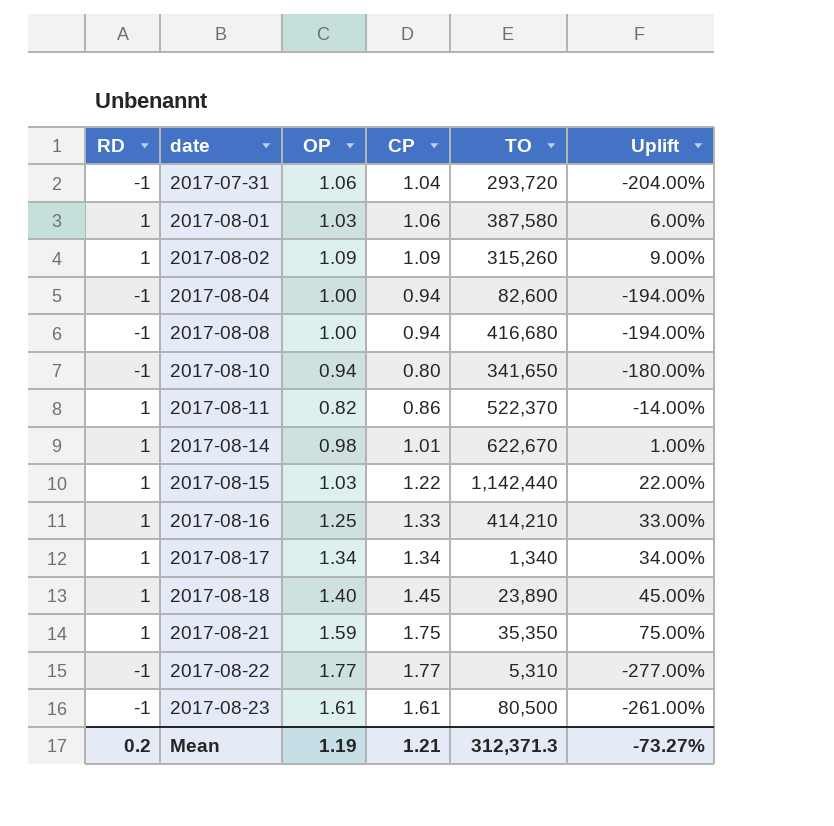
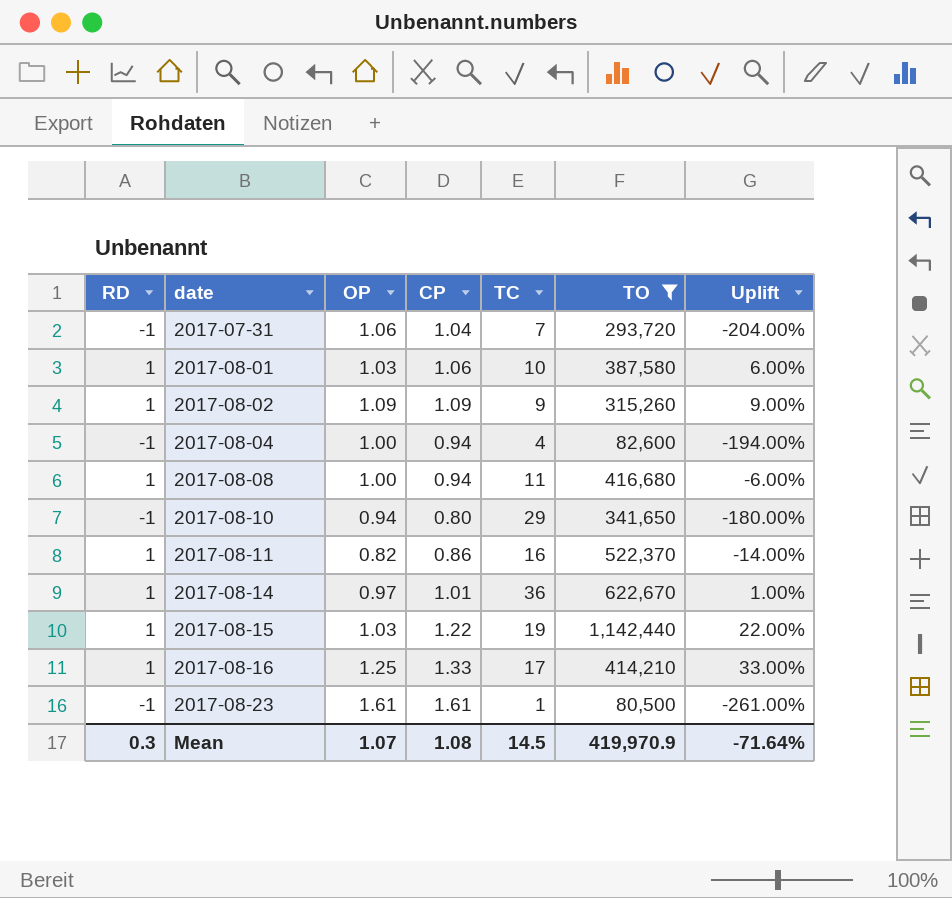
filter: none -> TO >= 80,500
column TC | position: none -> 5
2017-08-08 | RD: -1 -> 1
2017-08-08 | Uplift: -194.00% -> -6.00%
2017-08-14 | OP: 0.98 -> 0.97
Mean | RD: 0.2 -> 0.3
Mean | OP: 1.19 -> 1.07
Mean | CP: 1.21 -> 1.08
Mean | TO: 312,371.3 -> 419,970.9
Mean | Uplift: -73.27% -> -71.64%

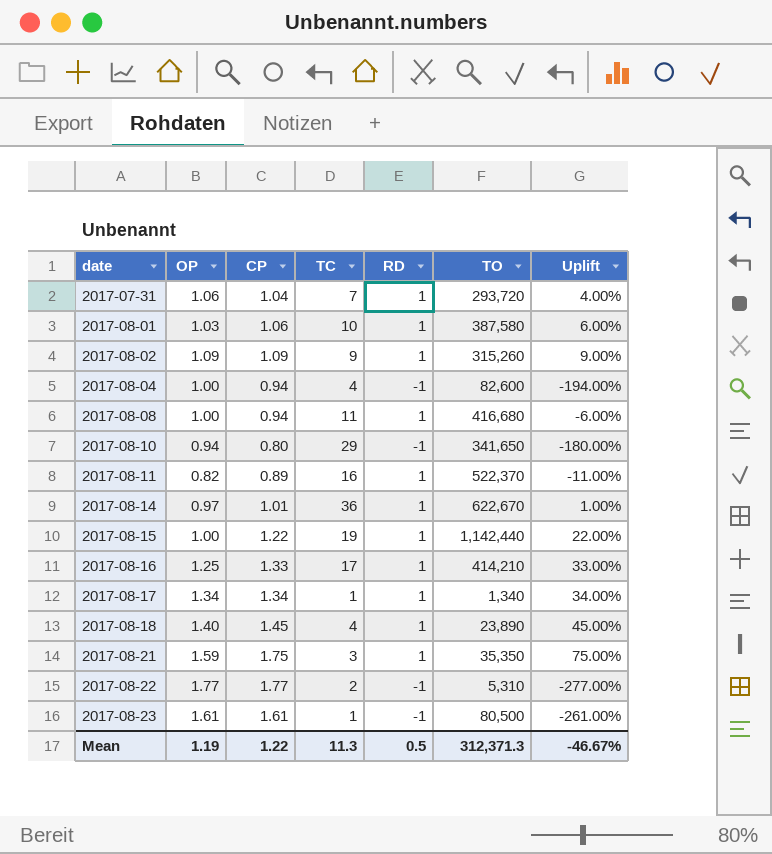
filter: TO >= 80,500 -> none
column RD | position: 1 -> 5
2017-07-31 | RD: -1 -> 1
2017-07-31 | Uplift: -204.00% -> 4.00%
2017-08-11 | CP: 0.86 -> 0.89
2017-08-11 | Uplift: -14.00% -> -11.00%
2017-08-15 | OP: 1.03 -> 1.00
Mean | OP: 1.07 -> 1.19
Mean | CP: 1.08 -> 1.22
Mean | TC: 14.5 -> 11.3
Mean | RD: 0.3 -> 0.5
Mean | TO: 419,970.9 -> 312,371.3
Mean | Uplift: -71.64% -> -46.67%

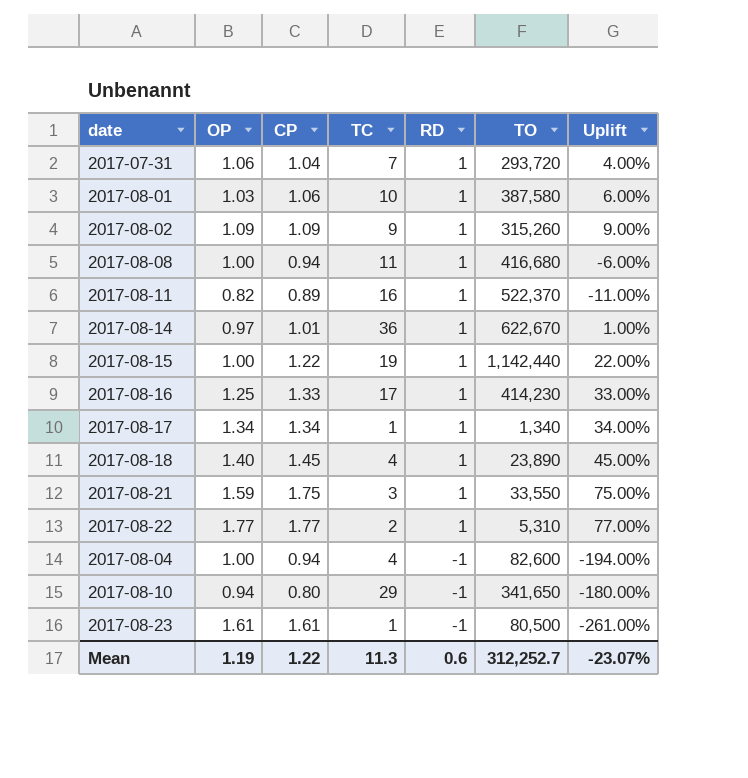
row order: date ascending -> RD descending
2017-08-16 | TO: 414,210 -> 414,230
2017-08-21 | TO: 35,350 -> 33,550
2017-08-22 | RD: -1 -> 1
2017-08-22 | Uplift: -277.00% -> 77.00%
Mean | RD: 0.5 -> 0.6
Mean | TO: 312,371.3 -> 312,252.7
Mean | Uplift: -46.67% -> -23.07%

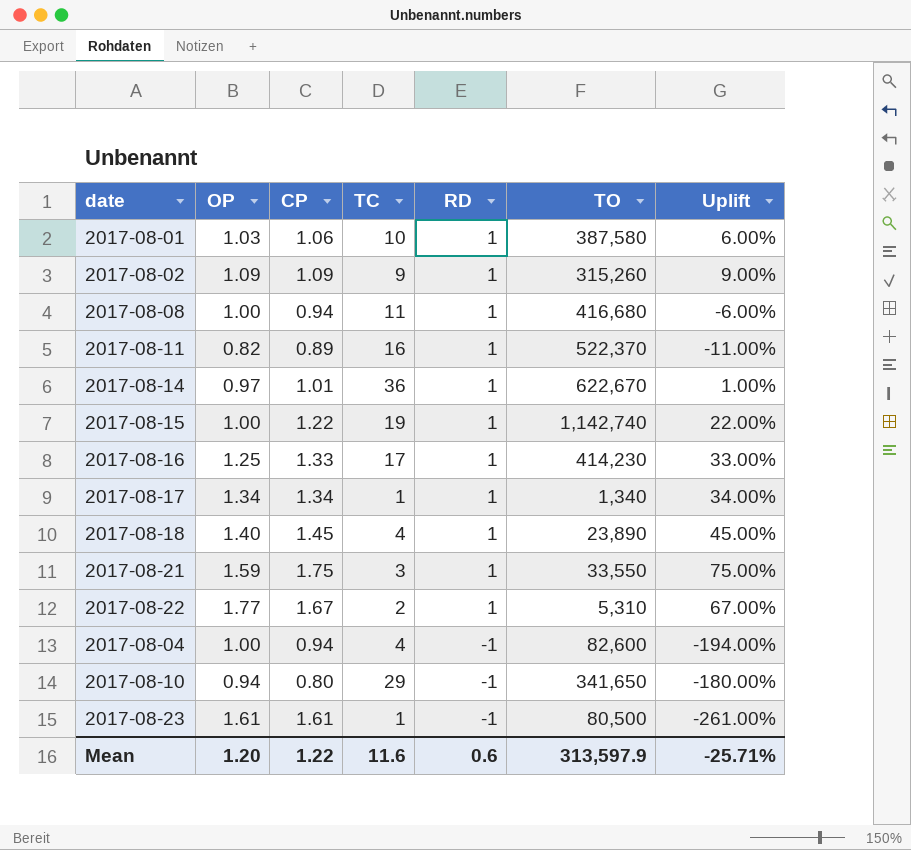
row 2017-07-31: 1.06 | 1.04 | 7 | 1 | 293,720 | 4.00% -> none
2017-08-15 | TO: 1,142,440 -> 1,142,740
2017-08-22 | CP: 1.77 -> 1.67
2017-08-22 | Uplift: 77.00% -> 67.00%
Mean | OP: 1.19 -> 1.20
Mean | TC: 11.3 -> 11.6
Mean | TO: 312,252.7 -> 313,597.9
Mean | Uplift: -23.07% -> -25.71%

